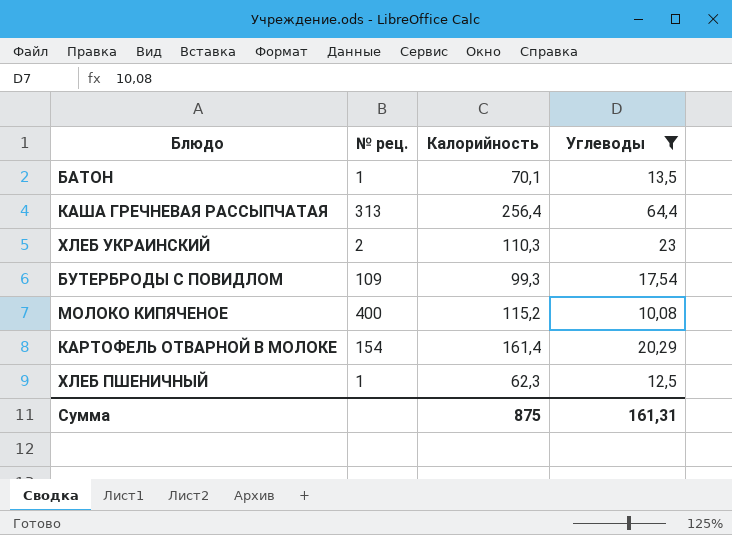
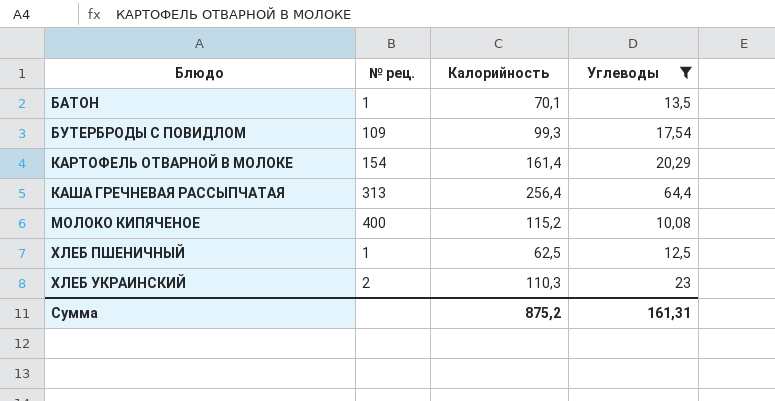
row order: none -> Блюдо ascending
ХЛЕБ ПШЕНИЧНЫЙ | Калорийность: 62,3 -> 62,5
Сумма | Калорийность: 875 -> 875,2

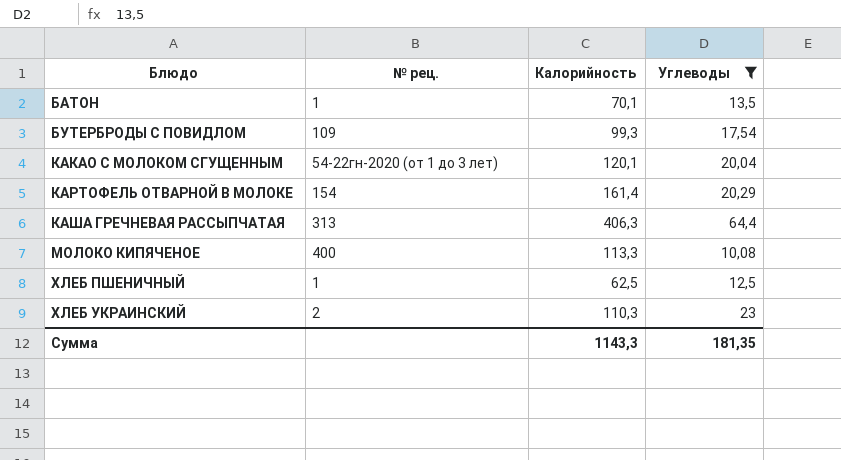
row КАКАО С МОЛОКОМ СГУЩЕННЫМ: none -> 54-22гн-2020 (от 1 до 3 лет) | 120,1 | 20,04
КАША ГРЕЧНЕВАЯ РАССЫПЧАТАЯ | Калорийность: 256,4 -> 406,3
МОЛОКО КИПЯЧЕНОЕ | Калорийность: 115,2 -> 113,3
Сумма | Калорийность: 875,2 -> 1143,3
Сумма | Углеводы: 161,31 -> 181,35

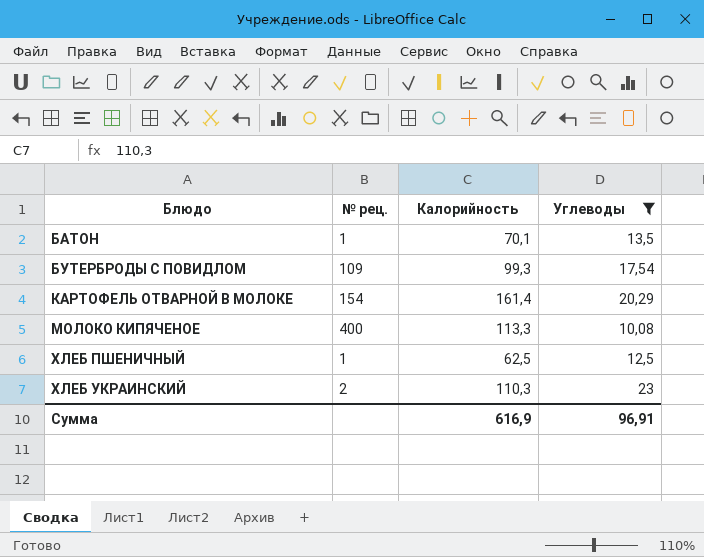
row КАКАО С МОЛОКОМ СГУЩЕННЫМ: 54-22гн-2020 (от 1 до 3 лет) | 120,1 | 20,04 -> none
row КАША ГРЕЧНЕВАЯ РАССЫПЧАТАЯ: 313 | 406,3 | 64,4 -> none
Сумма | Калорийность: 1143,3 -> 616,9
Сумма | Углеводы: 181,35 -> 96,91

